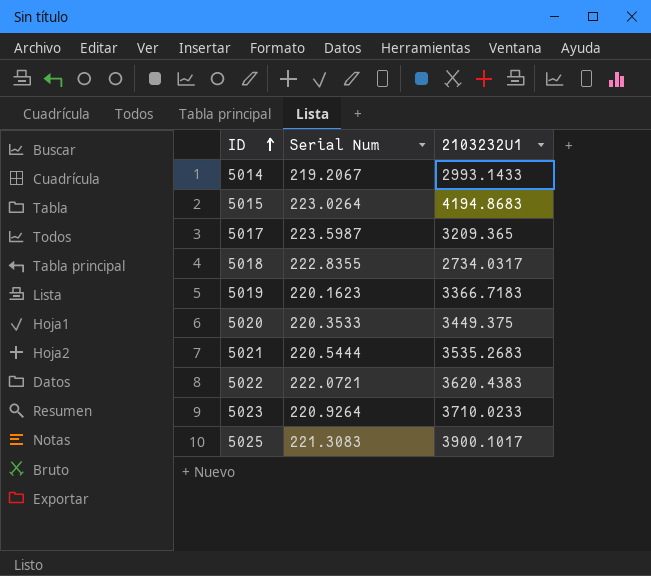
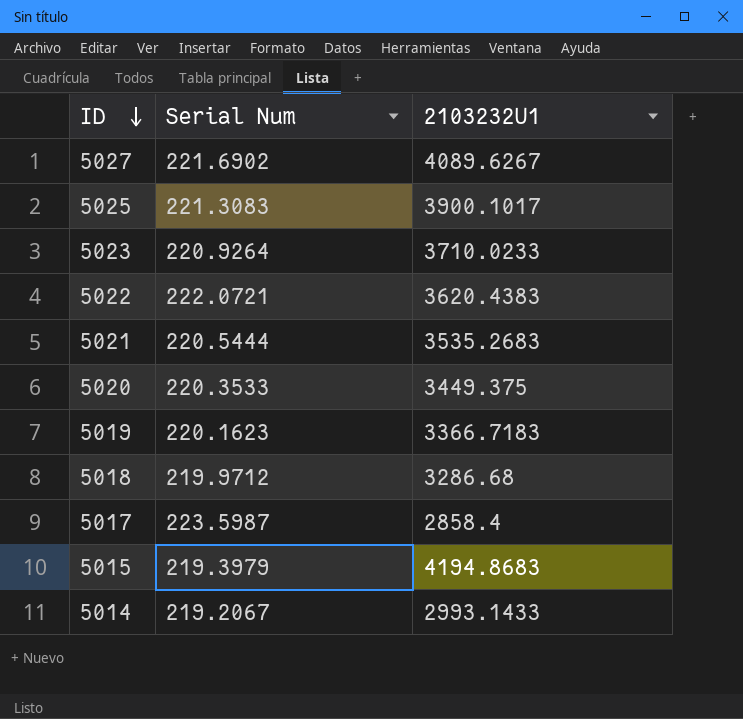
row order: ID ascending -> ID descending
row 5027: none -> 221.6902 | 4089.6267
5018 | Serial Num: 222.8355 -> 219.9712
5018 | 2103232U1: 2734.0317 -> 3286.68
5017 | 2103232U1: 3209.365 -> 2858.4
5015 | Serial Num: 223.0264 -> 219.3979

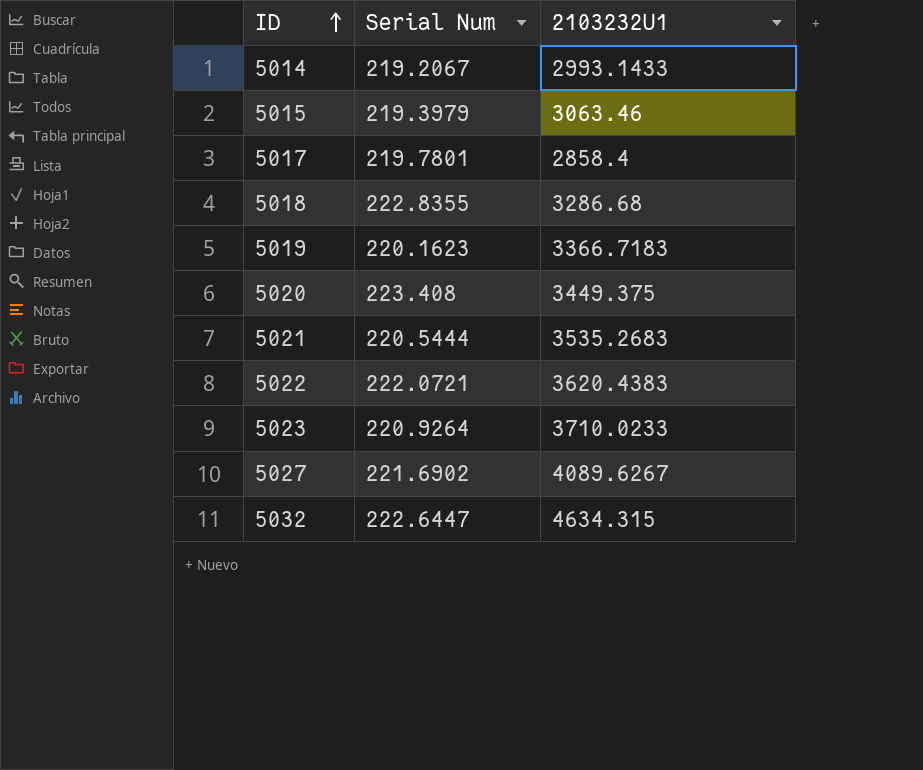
row order: ID descending -> ID ascending
row 5025: 221.3083 | 3900.1017 -> none
5015 | 2103232U1: 4194.8683 -> 3063.46
5017 | Serial Num: 223.5987 -> 219.7801
5018 | Serial Num: 219.9712 -> 222.8355
5020 | Serial Num: 220.3533 -> 223.408
row 5032: none -> 222.6447 | 4634.315

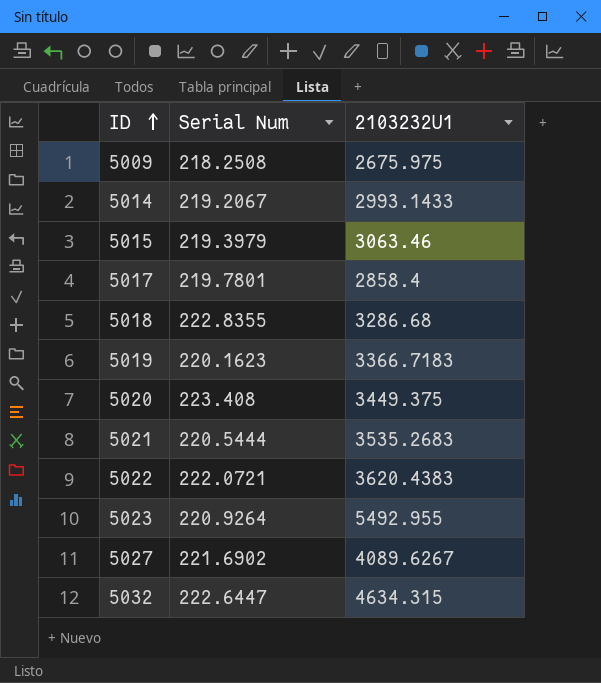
row 5009: none -> 218.2508 | 2675.975
5023 | 2103232U1: 3710.0233 -> 5492.955

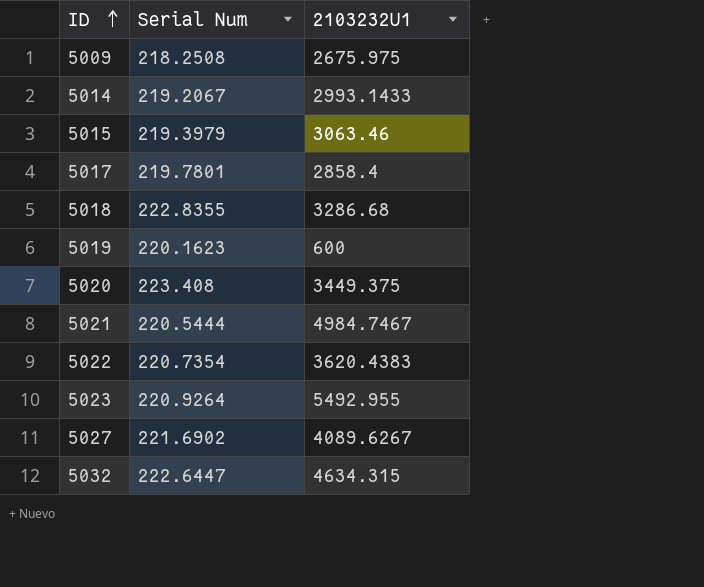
5019 | 2103232U1: 3366.7183 -> 600
5021 | 2103232U1: 3535.2683 -> 4984.7467
5022 | Serial Num: 222.0721 -> 220.7354

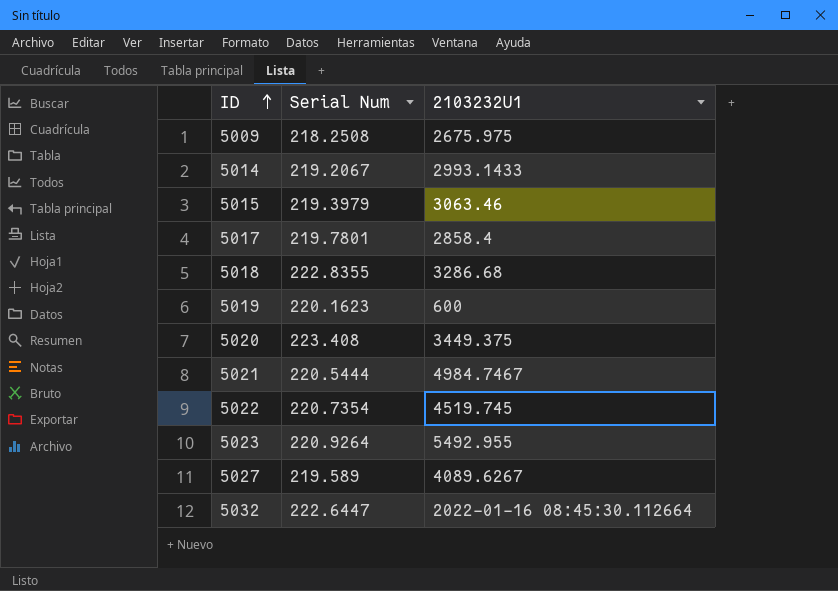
5022 | 2103232U1: 3620.4383 -> 4519.745
5027 | Serial Num: 221.6902 -> 219.589
5032 | 2103232U1: 4634.315 -> 2022-01-16 08:45:30.112664

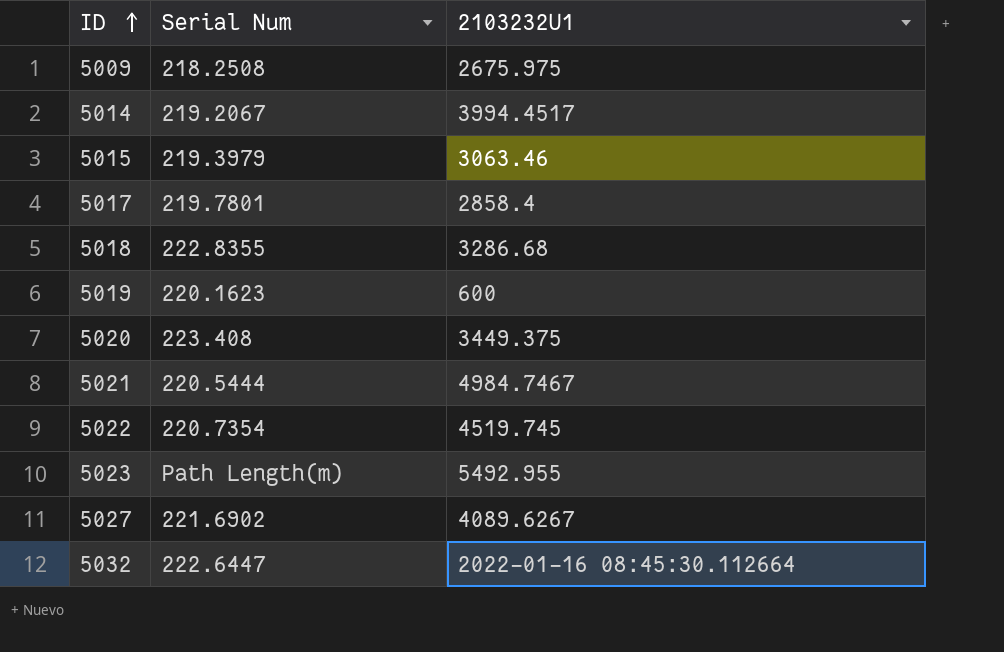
5014 | 2103232U1: 2993.1433 -> 3994.4517
5023 | Serial Num: 220.9264 -> Path Length(m)
5027 | Serial Num: 219.589 -> 221.6902

